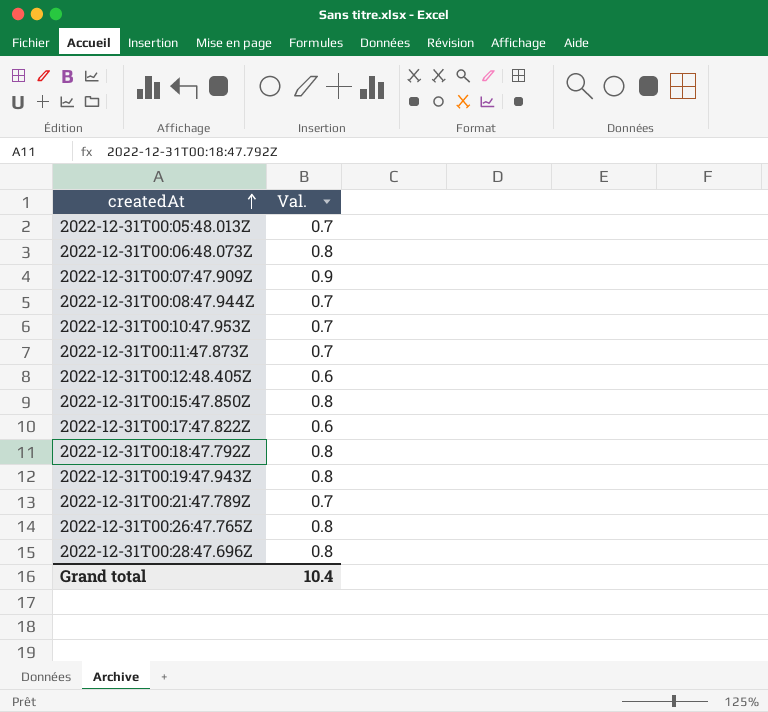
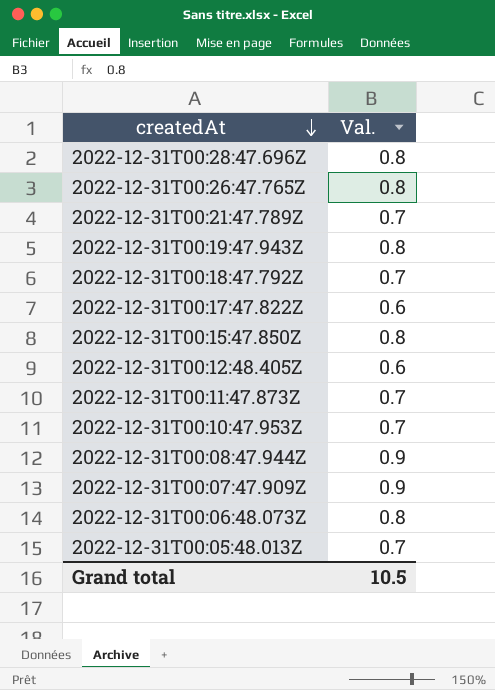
row order: createdAt ascending -> createdAt descending
2022-12-31T00:18:47.792Z | Val.: 0.8 -> 0.7
2022-12-31T00:08:47.944Z | Val.: 0.7 -> 0.9
Grand total | Val.: 10.4 -> 10.5

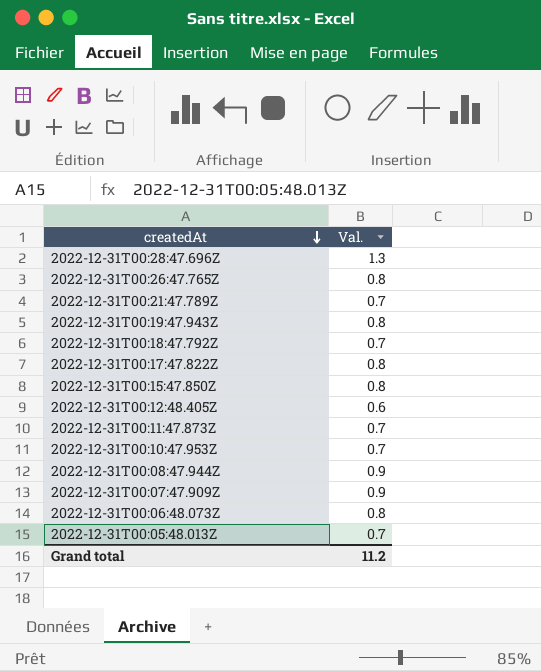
2022-12-31T00:28:47.696Z | Val.: 0.8 -> 1.3
2022-12-31T00:17:47.822Z | Val.: 0.6 -> 0.8
Grand total | Val.: 10.5 -> 11.2

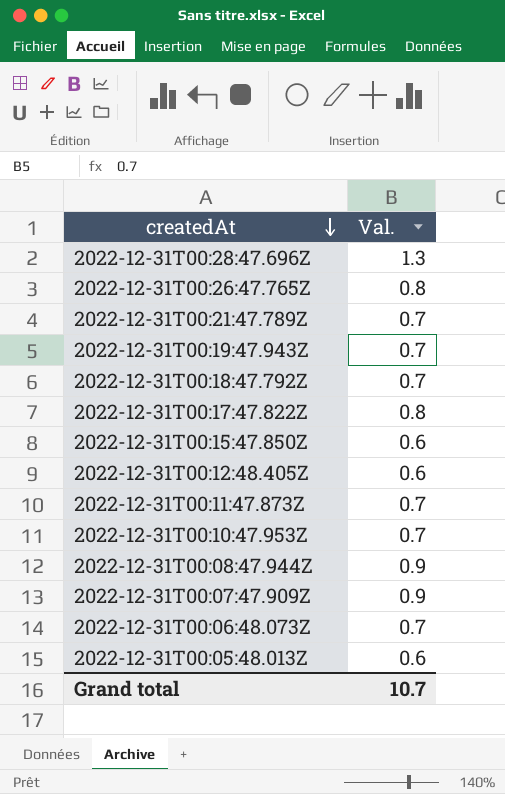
2022-12-31T00:19:47.943Z | Val.: 0.8 -> 0.7
2022-12-31T00:15:47.850Z | Val.: 0.8 -> 0.6
2022-12-31T00:06:48.073Z | Val.: 0.8 -> 0.7
2022-12-31T00:05:48.013Z | Val.: 0.7 -> 0.6
Grand total | Val.: 11.2 -> 10.7

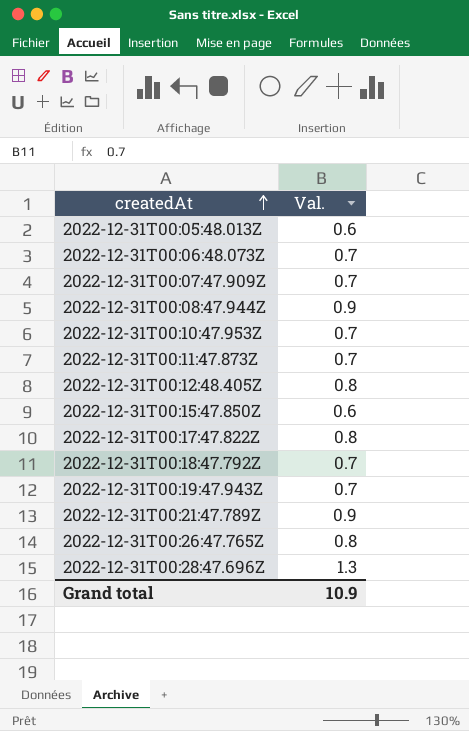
row order: createdAt descending -> createdAt ascending
2022-12-31T00:07:47.909Z | Val.: 0.9 -> 0.7
2022-12-31T00:12:48.405Z | Val.: 0.6 -> 0.8
2022-12-31T00:21:47.789Z | Val.: 0.7 -> 0.9
Grand total | Val.: 10.7 -> 10.9

